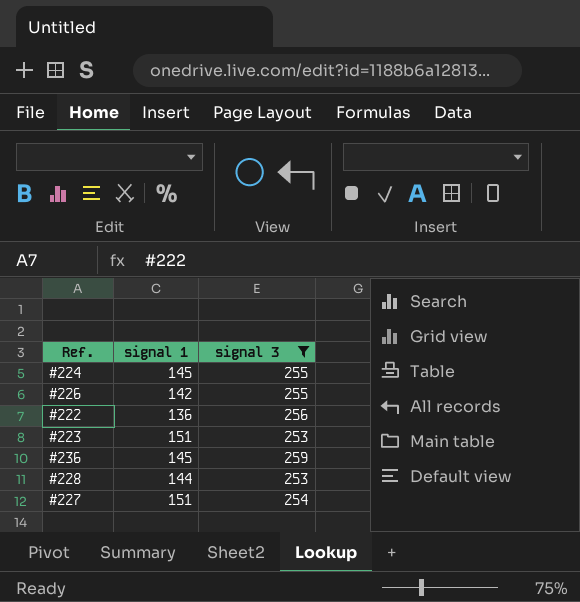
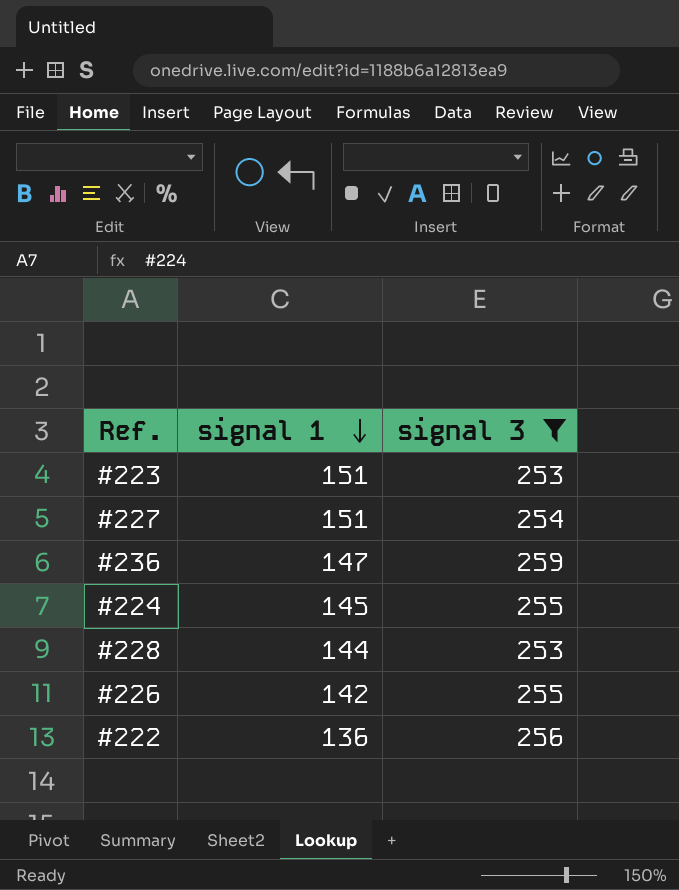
row order: none -> signal 1 descending
#236 | signal 1: 145 -> 147

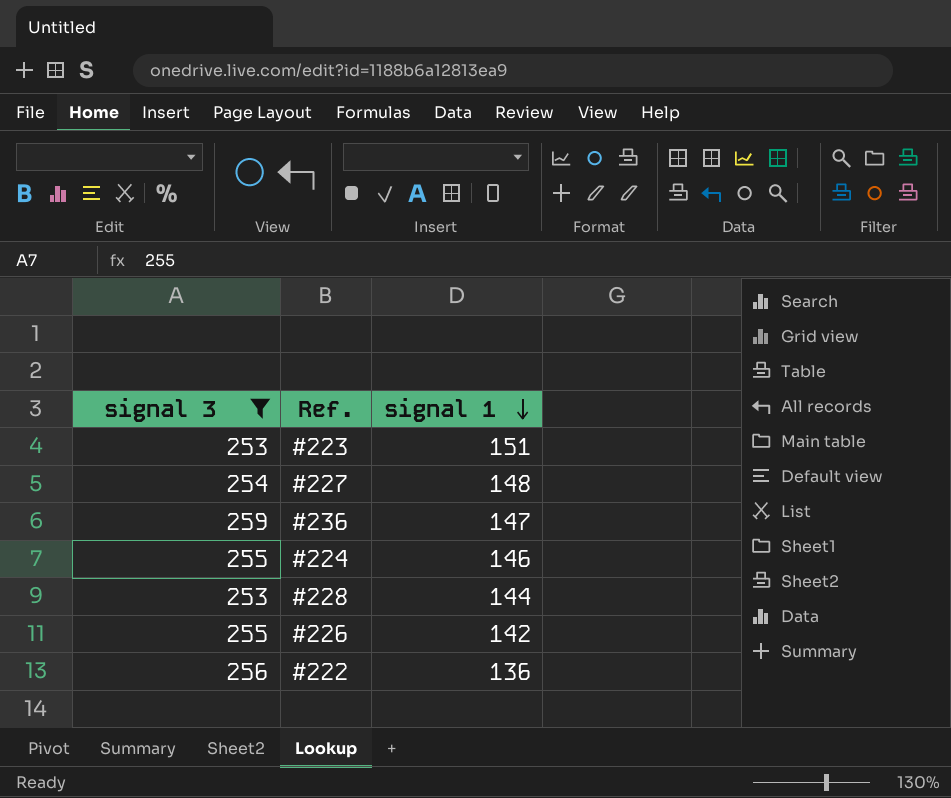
column signal 3 | position: 3 -> 1
#227 | signal 1: 151 -> 148
#224 | signal 1: 145 -> 146

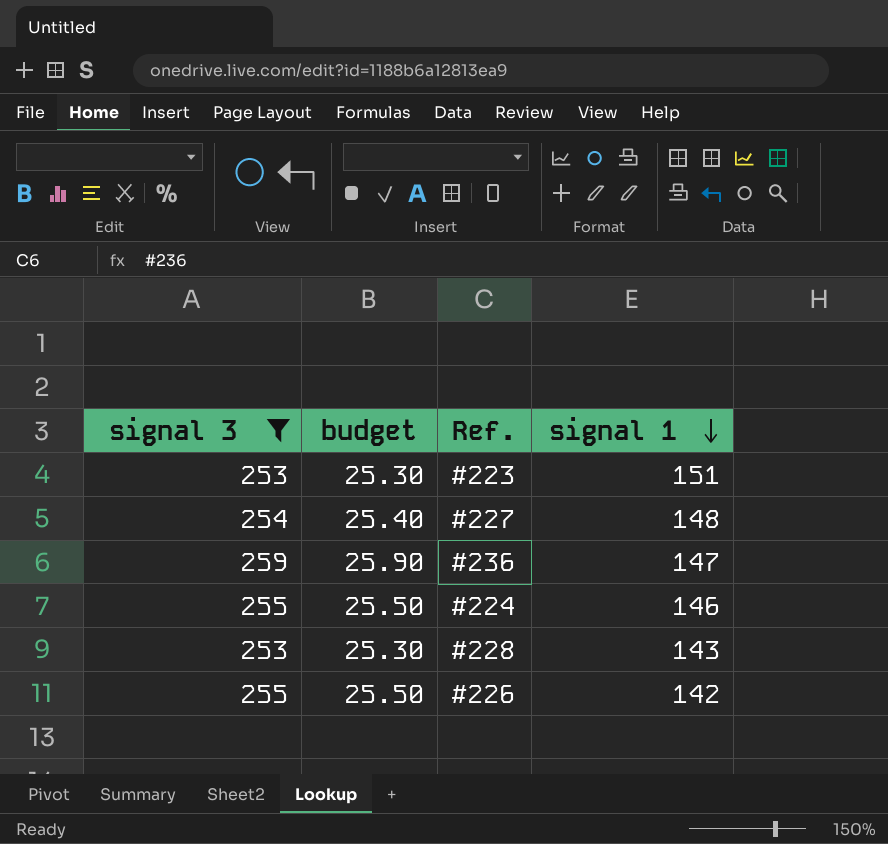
column budget | formula: none -> [signal 3] * 0.1
row #222: 256 | 136 -> none
#228 | signal 1: 144 -> 143

